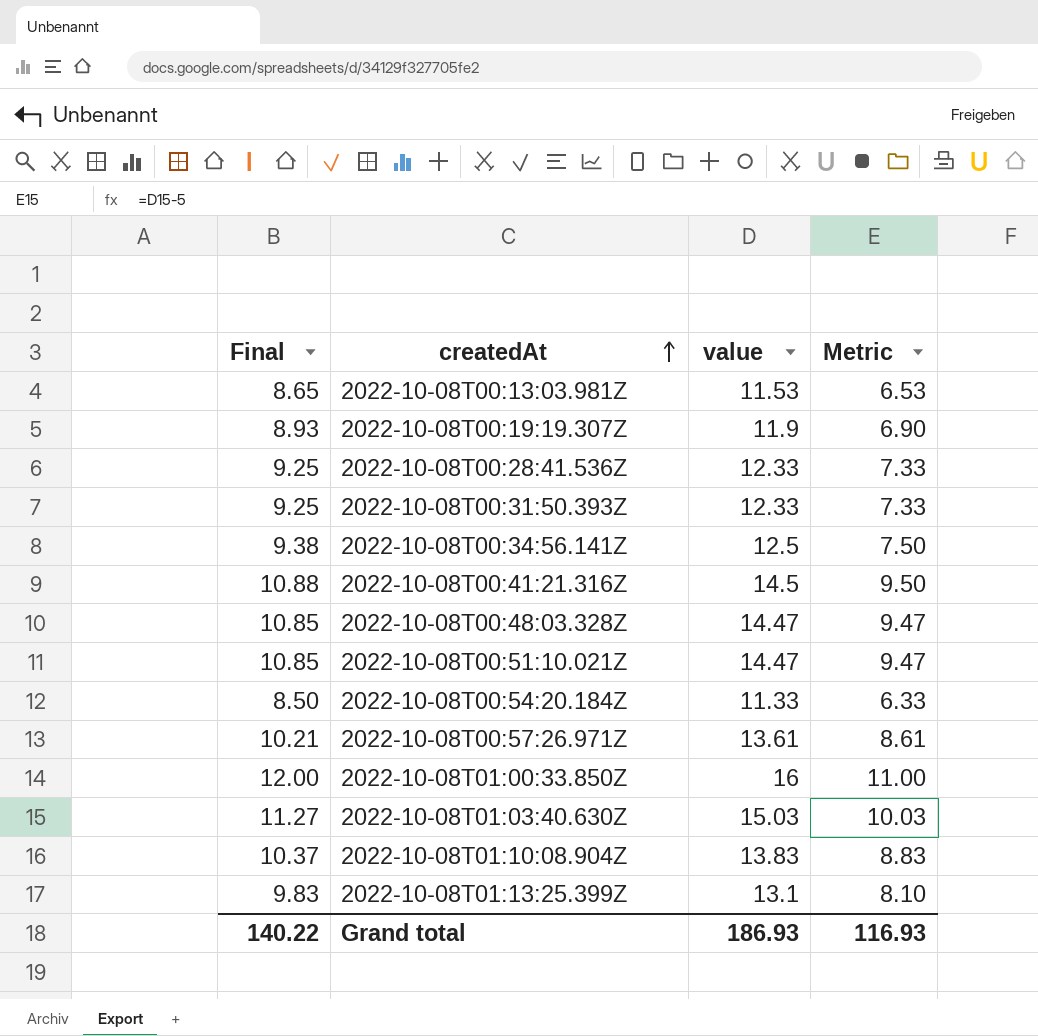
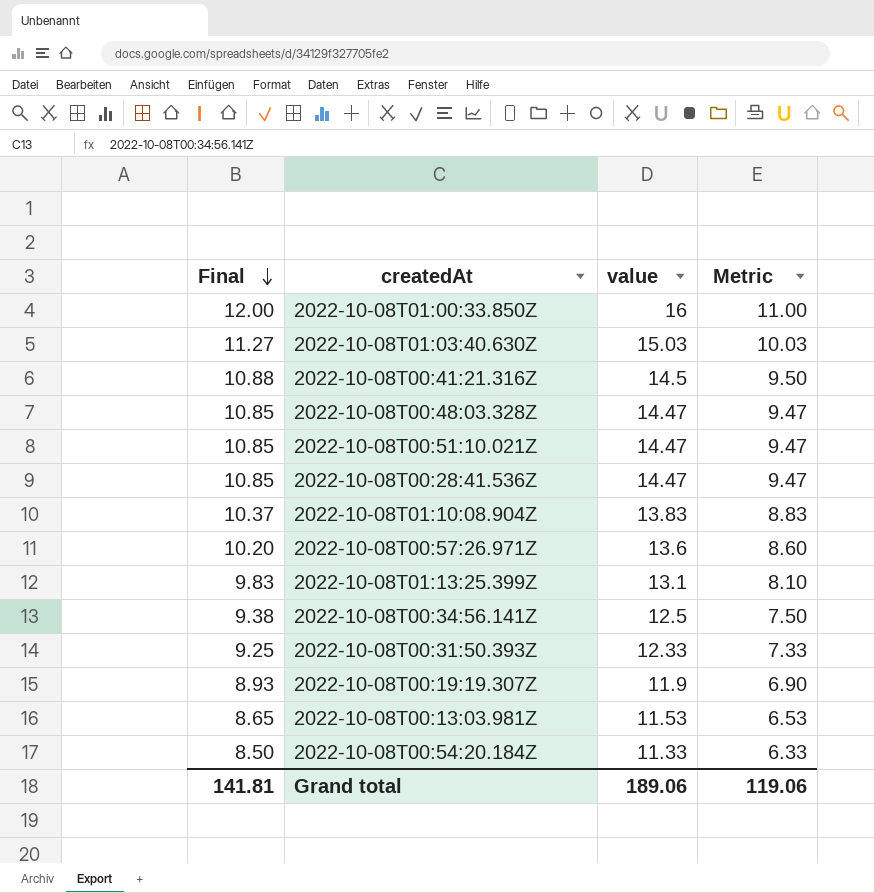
row order: createdAt ascending -> Final descending
2022-10-08T00:28:41.536Z | Final: 9.25 -> 10.85
2022-10-08T00:28:41.536Z | value: 12.33 -> 14.47
2022-10-08T00:28:41.536Z | Metric: 7.33 -> 9.47
2022-10-08T00:57:26.971Z | Final: 10.21 -> 10.20
2022-10-08T00:57:26.971Z | value: 13.61 -> 13.6
2022-10-08T00:57:26.971Z | Metric: 8.61 -> 8.60
Grand total | Final: 140.22 -> 141.81
Grand total | value: 186.93 -> 189.06
Grand total | Metric: 116.93 -> 119.06

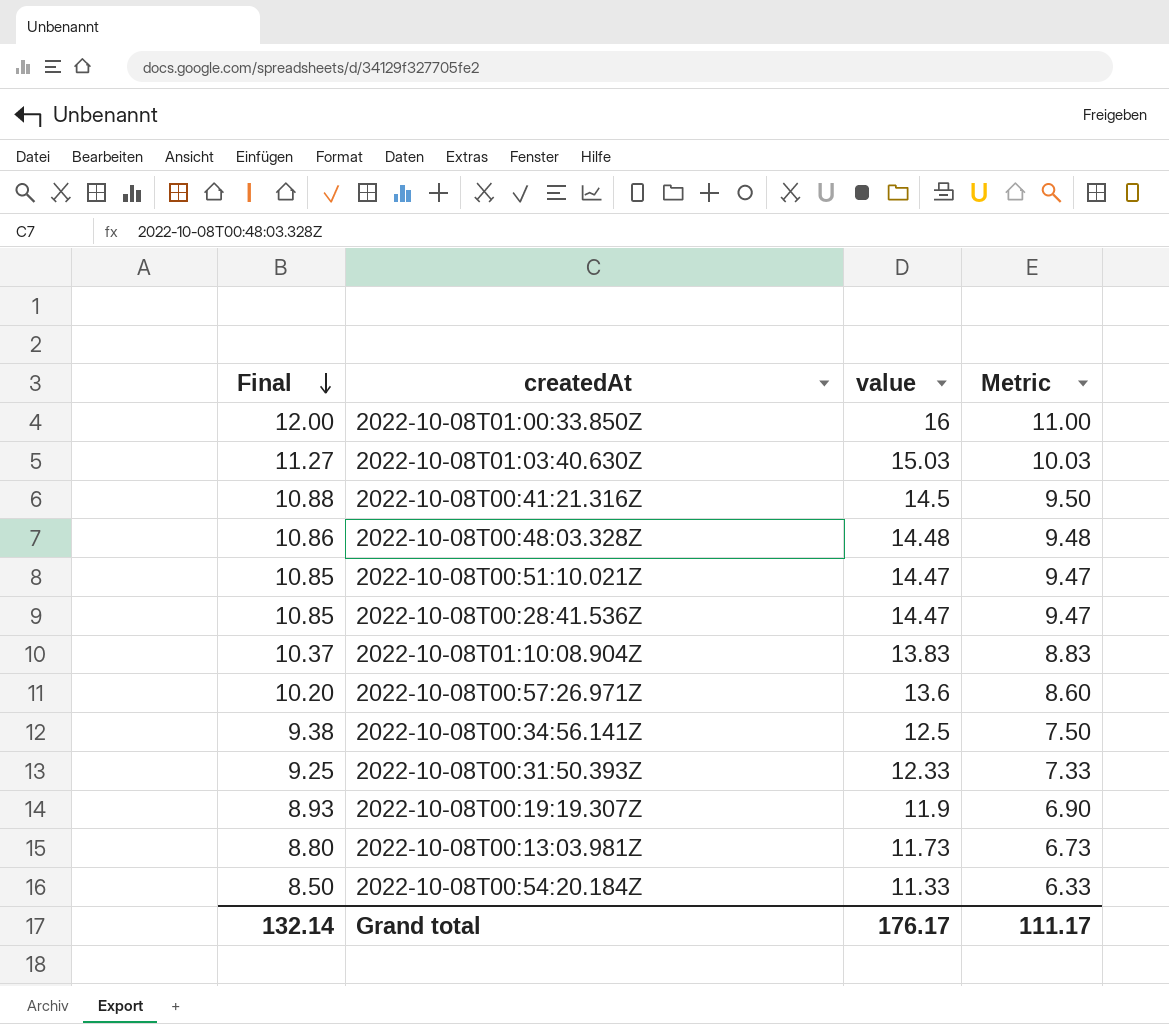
row 2022-10-08T01:13:25.399Z: 9.83 | 13.1 | 8.10 -> none
2022-10-08T00:48:03.328Z | Final: 10.85 -> 10.86
2022-10-08T00:48:03.328Z | value: 14.47 -> 14.48
2022-10-08T00:48:03.328Z | Metric: 9.47 -> 9.48
2022-10-08T00:13:03.981Z | Final: 8.65 -> 8.80
2022-10-08T00:13:03.981Z | value: 11.53 -> 11.73
2022-10-08T00:13:03.981Z | Metric: 6.53 -> 6.73
Grand total | Final: 141.81 -> 132.14
Grand total | value: 189.06 -> 176.17
Grand total | Metric: 119.06 -> 111.17

